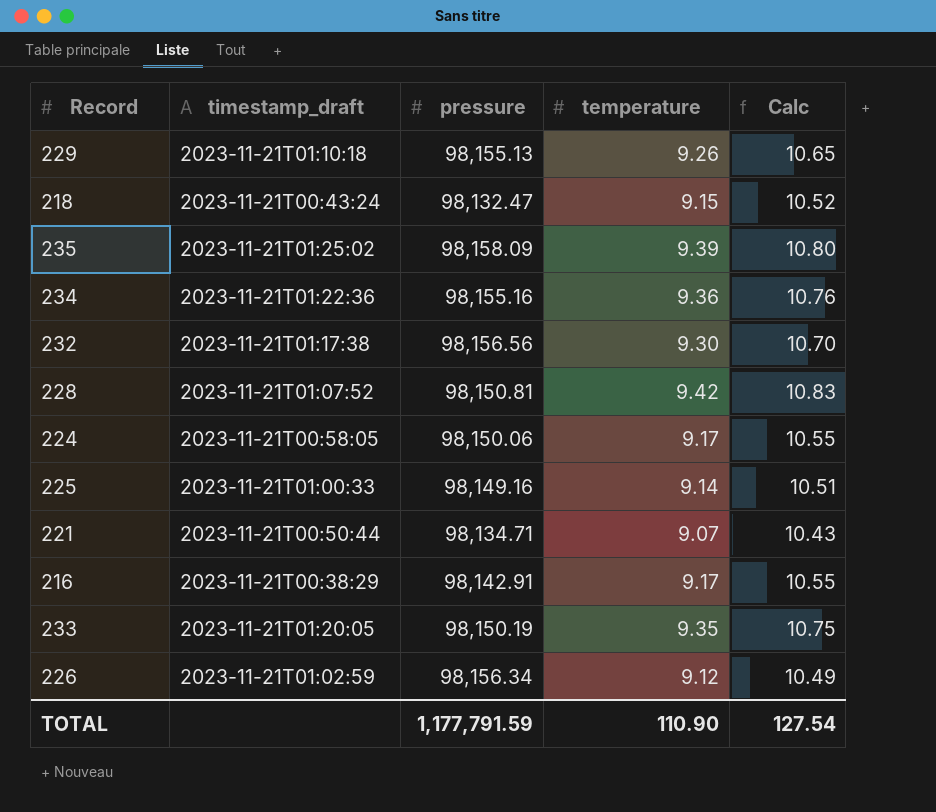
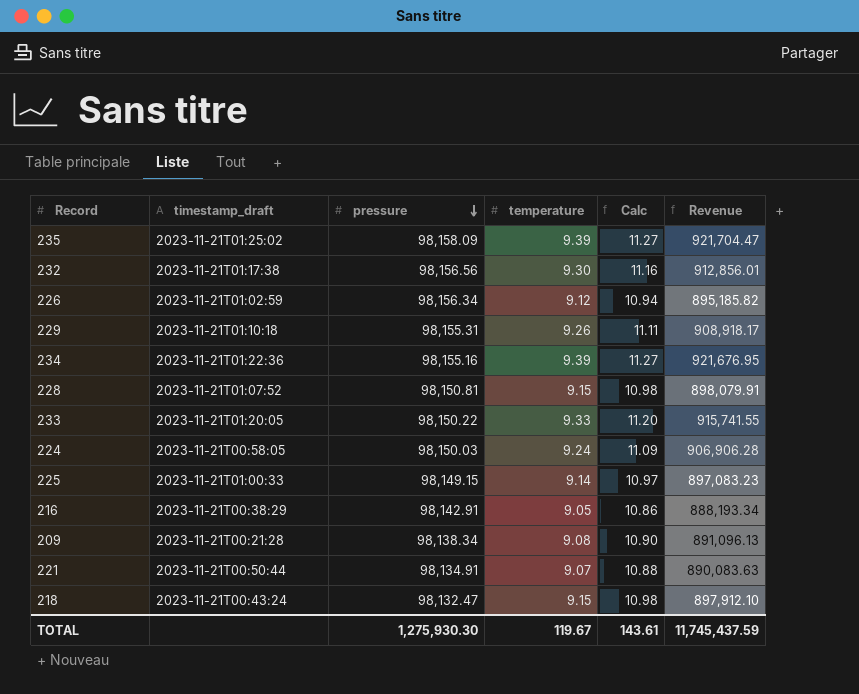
row order: none -> pressure descending
column Calc | formula: [temperature] * 1.15 -> [temperature] * 1.2
column Revenue | formula: none -> [pressure] * [temperature]
229 | pressure: 98,155.13 -> 98,155.31
234 | temperature: 9.36 -> 9.39
228 | temperature: 9.42 -> 9.15
233 | pressure: 98,150.19 -> 98,150.22
233 | temperature: 9.35 -> 9.33
224 | pressure: 98,150.06 -> 98,150.03
224 | temperature: 9.17 -> 9.24
225 | pressure: 98,149.16 -> 98,149.15
216 | temperature: 9.17 -> 9.05
row 209: none -> 2023-11-21T00:21:28 | 98,138.34 | 9.08 | 10.90 | 891,096.13
221 | pressure: 98,134.71 -> 98,134.91
TOTAL | pressure: 1,177,791.59 -> 1,275,930.30
TOTAL | temperature: 110.90 -> 119.67
TOTAL | Calc: 127.54 -> 143.61

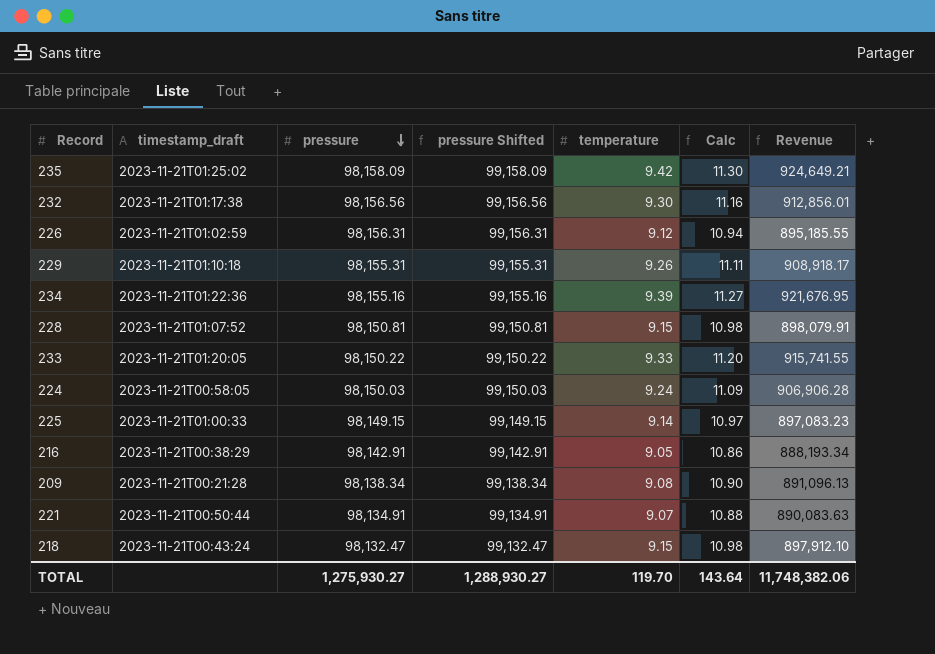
column pressure Shifted | formula: none -> [pressure] + 1000
235 | temperature: 9.39 -> 9.42
235 | Calc: 11.27 -> 11.30
235 | Revenue: 921,704.47 -> 924,649.21
226 | pressure: 98,156.34 -> 98,156.31
226 | Revenue: 895,185.82 -> 895,185.55
TOTAL | pressure: 1,275,930.30 -> 1,275,930.27
TOTAL | temperature: 119.67 -> 119.70
TOTAL | Calc: 143.61 -> 143.64
TOTAL | Revenue: 11,745,437.59 -> 11,748,382.06

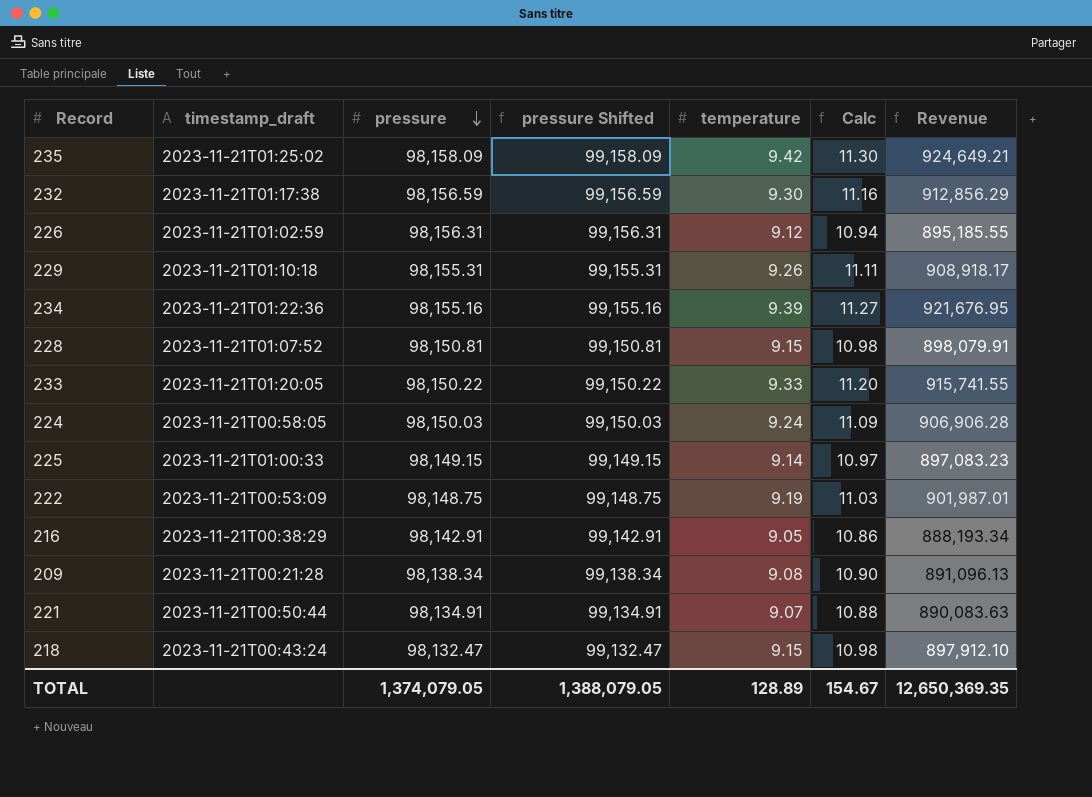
232 | pressure: 98,156.56 -> 98,156.59
232 | pressure Shifted: 99,156.56 -> 99,156.59
232 | Revenue: 912,856.01 -> 912,856.29
row 222: none -> 2023-11-21T00:53:09 | 98,148.75 | 99,148.75 | 9.19 | 11.03 | 901,987.01
TOTAL | pressure: 1,275,930.27 -> 1,374,079.05
TOTAL | pressure Shifted: 1,288,930.27 -> 1,388,079.05
TOTAL | temperature: 119.70 -> 128.89
TOTAL | Calc: 143.64 -> 154.67
TOTAL | Revenue: 11,748,382.06 -> 12,650,369.35

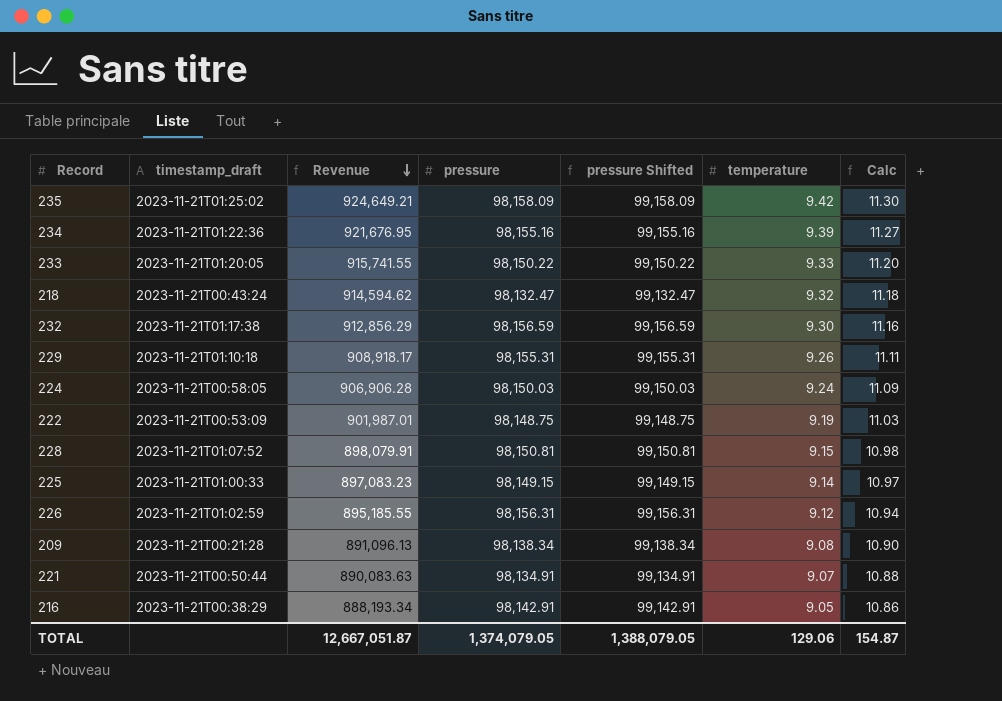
row order: pressure descending -> Revenue descending
column Revenue | position: 7 -> 3
218 | Revenue: 897,912.10 -> 914,594.62
218 | temperature: 9.15 -> 9.32
218 | Calc: 10.98 -> 11.18
TOTAL | Revenue: 12,650,369.35 -> 12,667,051.87
TOTAL | temperature: 128.89 -> 129.06
TOTAL | Calc: 154.67 -> 154.87

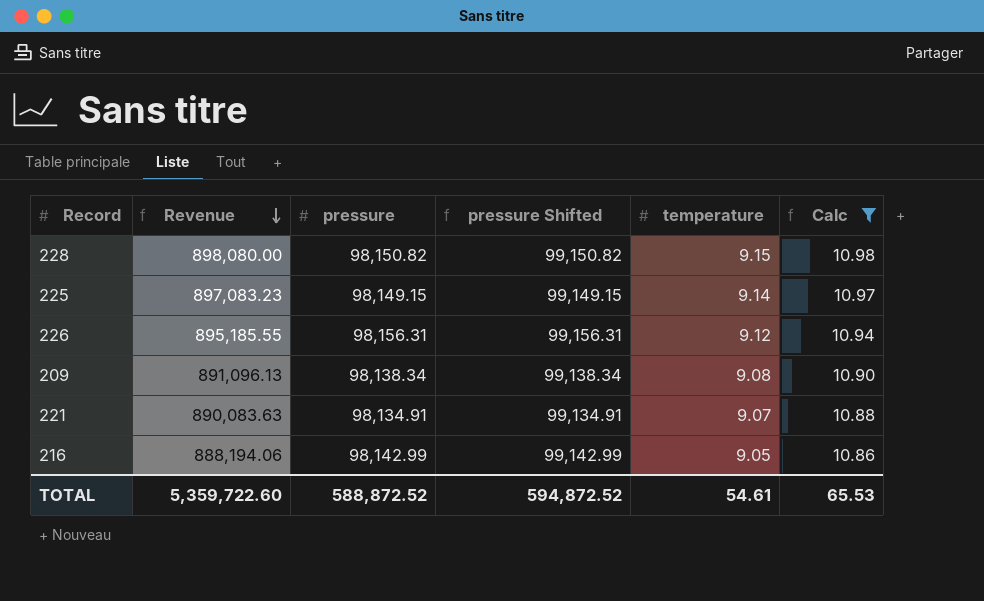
filter: none -> Calc <= 10.98
column timestamp_draft | position: 2 -> none
228 | Revenue: 898,079.91 -> 898,080.00
228 | pressure: 98,150.81 -> 98,150.82
228 | pressure Shifted: 99,150.81 -> 99,150.82
216 | Revenue: 888,193.34 -> 888,194.06
216 | pressure: 98,142.91 -> 98,142.99
216 | pressure Shifted: 99,142.91 -> 99,142.99
TOTAL | Revenue: 12,667,051.87 -> 5,359,722.60
TOTAL | pressure: 1,374,079.05 -> 588,872.52
TOTAL | pressure Shifted: 1,388,079.05 -> 594,872.52
TOTAL | temperature: 129.06 -> 54.61
TOTAL | Calc: 154.87 -> 65.53

